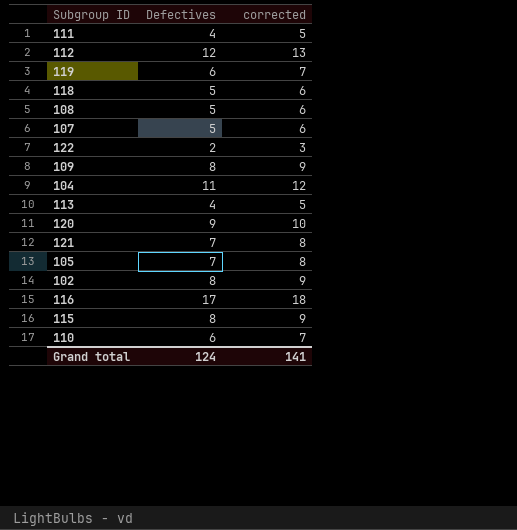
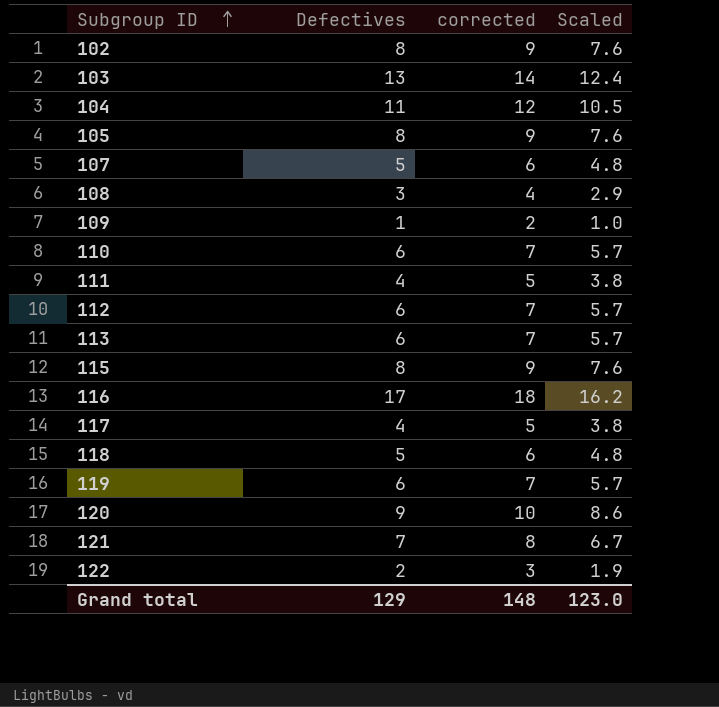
row order: none -> Subgroup ID ascending
column Scaled | formula: none -> [Defectives] * 0.95
row 103: none -> 13 | 14 | 12.4
105 | Defectives: 7 -> 8
105 | corrected: 8 -> 9
108 | Defectives: 5 -> 3
108 | corrected: 6 -> 4
109 | Defectives: 8 -> 1
109 | corrected: 9 -> 2
112 | Defectives: 12 -> 6
112 | corrected: 13 -> 7
113 | Defectives: 4 -> 6
113 | corrected: 5 -> 7
row 117: none -> 4 | 5 | 3.8
Grand total | Defectives: 124 -> 129
Grand total | corrected: 141 -> 148

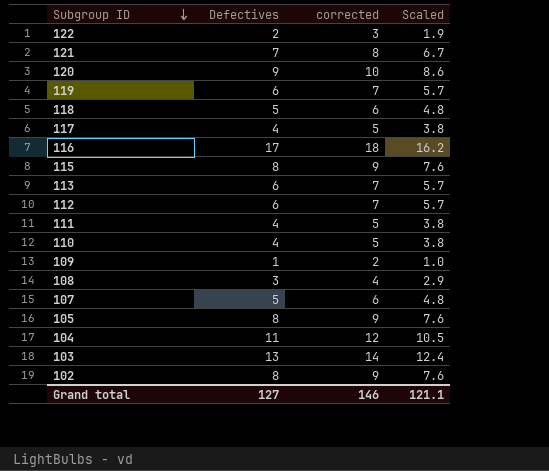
row order: Subgroup ID ascending -> Subgroup ID descending
110 | Defectives: 6 -> 4
110 | corrected: 7 -> 5
110 | Scaled: 5.7 -> 3.8
Grand total | Defectives: 129 -> 127
Grand total | corrected: 148 -> 146
Grand total | Scaled: 123.0 -> 121.1

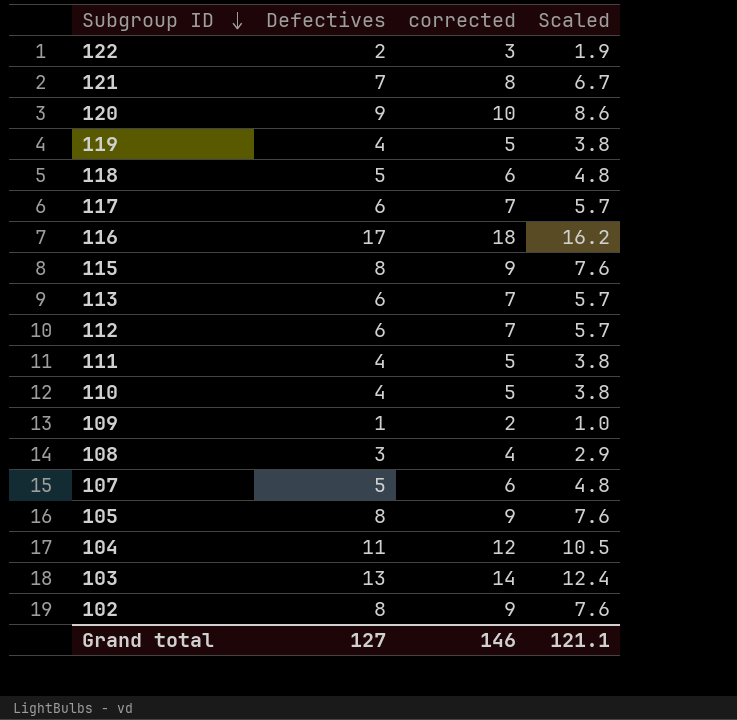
119 | Defectives: 6 -> 4
119 | corrected: 7 -> 5
119 | Scaled: 5.7 -> 3.8
117 | Defectives: 4 -> 6
117 | corrected: 5 -> 7
117 | Scaled: 3.8 -> 5.7

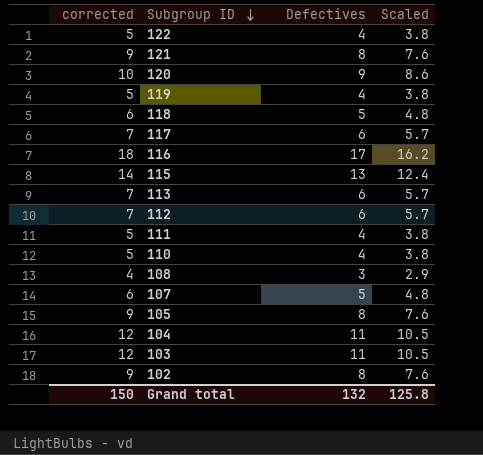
column corrected | position: 3 -> 1
row 109: 1 | 2 | 1.0 -> none
122 | corrected: 3 -> 5
122 | Defectives: 2 -> 4
122 | Scaled: 1.9 -> 3.8
121 | corrected: 8 -> 9
121 | Defectives: 7 -> 8
121 | Scaled: 6.7 -> 7.6
115 | corrected: 9 -> 14
115 | Defectives: 8 -> 13
115 | Scaled: 7.6 -> 12.4
103 | corrected: 14 -> 12
103 | Defectives: 13 -> 11
103 | Scaled: 12.4 -> 10.5
Grand total | corrected: 146 -> 150
Grand total | Defectives: 127 -> 132
Grand total | Scaled: 121.1 -> 125.8

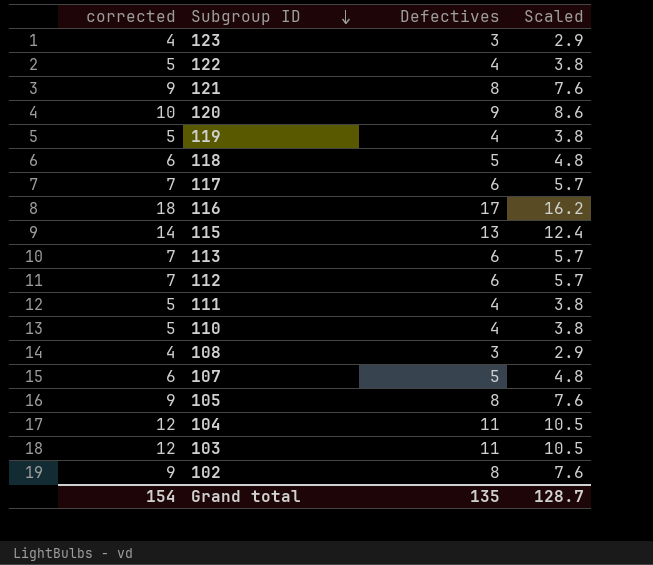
row 123: none -> 4 | 3 | 2.9
Grand total | corrected: 150 -> 154
Grand total | Defectives: 132 -> 135
Grand total | Scaled: 125.8 -> 128.7

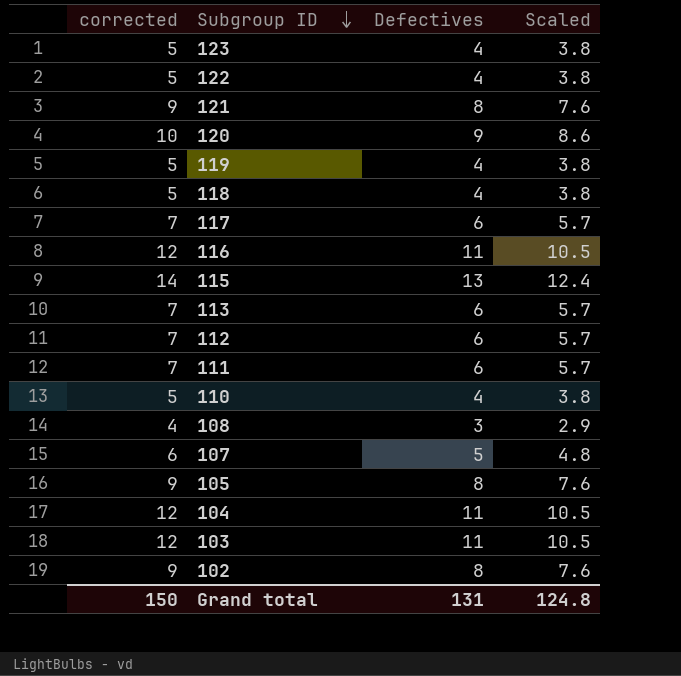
123 | corrected: 4 -> 5
123 | Defectives: 3 -> 4
123 | Scaled: 2.9 -> 3.8
118 | corrected: 6 -> 5
118 | Defectives: 5 -> 4
118 | Scaled: 4.8 -> 3.8
116 | corrected: 18 -> 12
116 | Defectives: 17 -> 11
116 | Scaled: 16.2 -> 10.5
111 | corrected: 5 -> 7
111 | Defectives: 4 -> 6
111 | Scaled: 3.8 -> 5.7
Grand total | corrected: 154 -> 150
Grand total | Defectives: 135 -> 131
Grand total | Scaled: 128.7 -> 124.8

